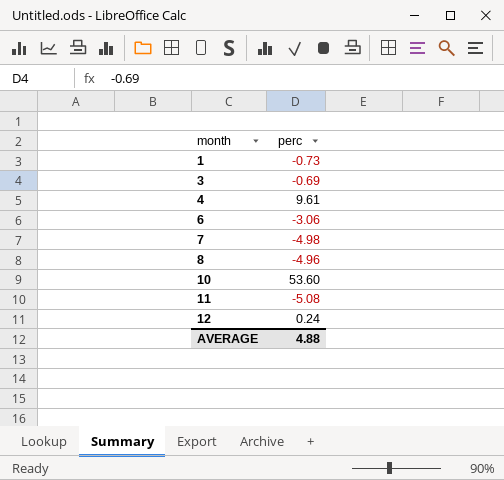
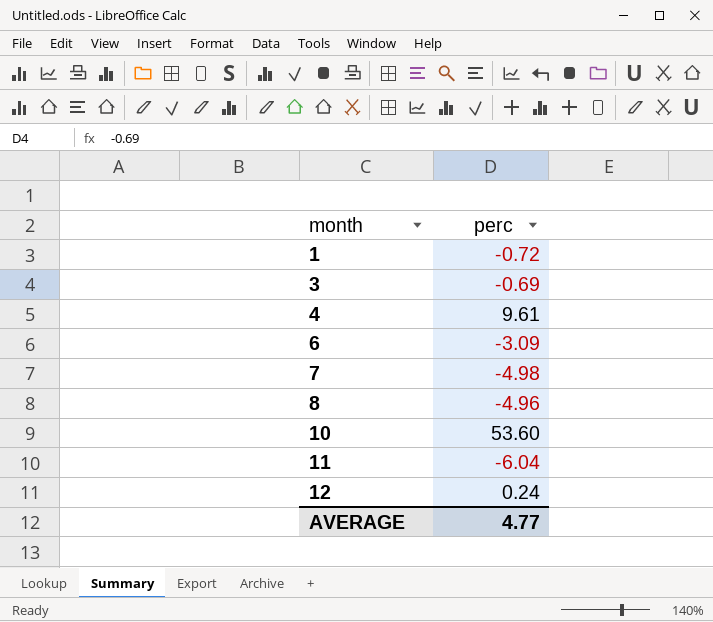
1 | perc: -0.73 -> -0.72
6 | perc: -3.06 -> -3.09
11 | perc: -5.08 -> -6.04
AVERAGE | perc: 4.88 -> 4.77

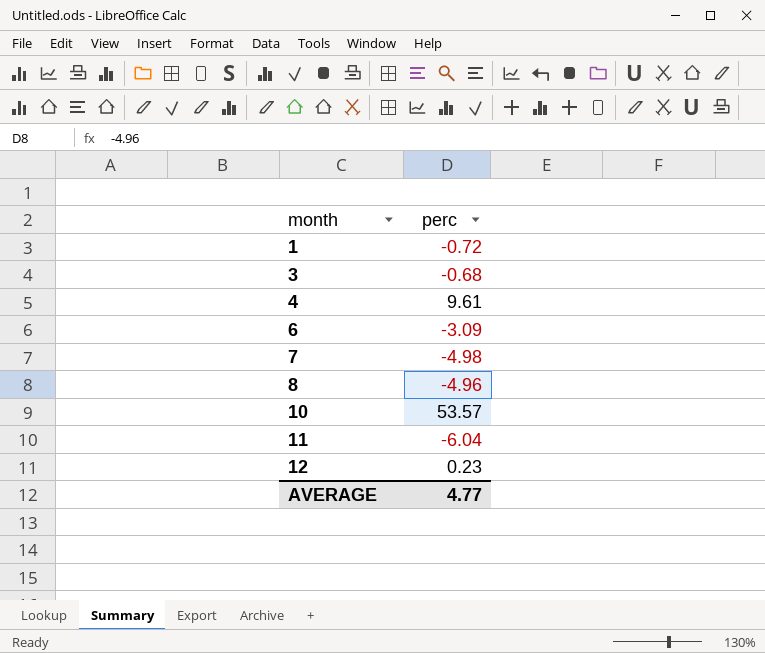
3 | perc: -0.69 -> -0.68
10 | perc: 53.60 -> 53.57
12 | perc: 0.24 -> 0.23

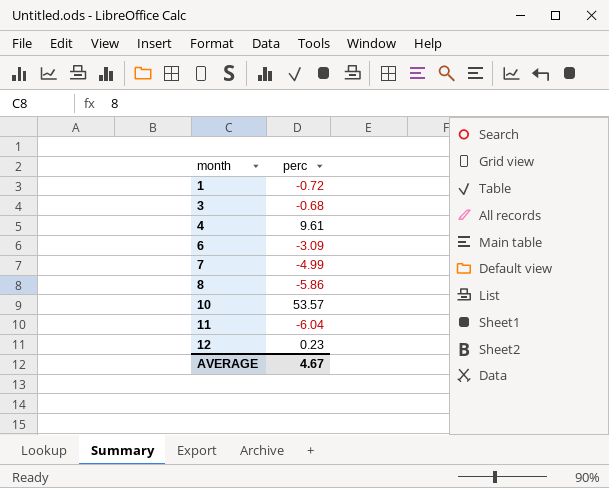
7 | perc: -4.98 -> -4.99
8 | perc: -4.96 -> -5.86
AVERAGE | perc: 4.77 -> 4.67

